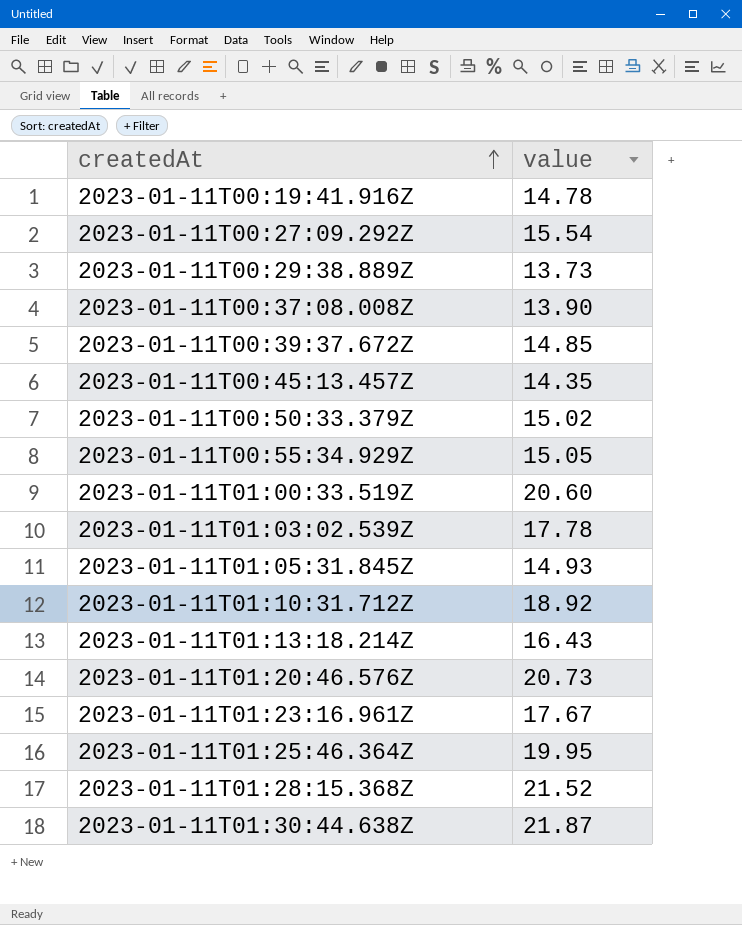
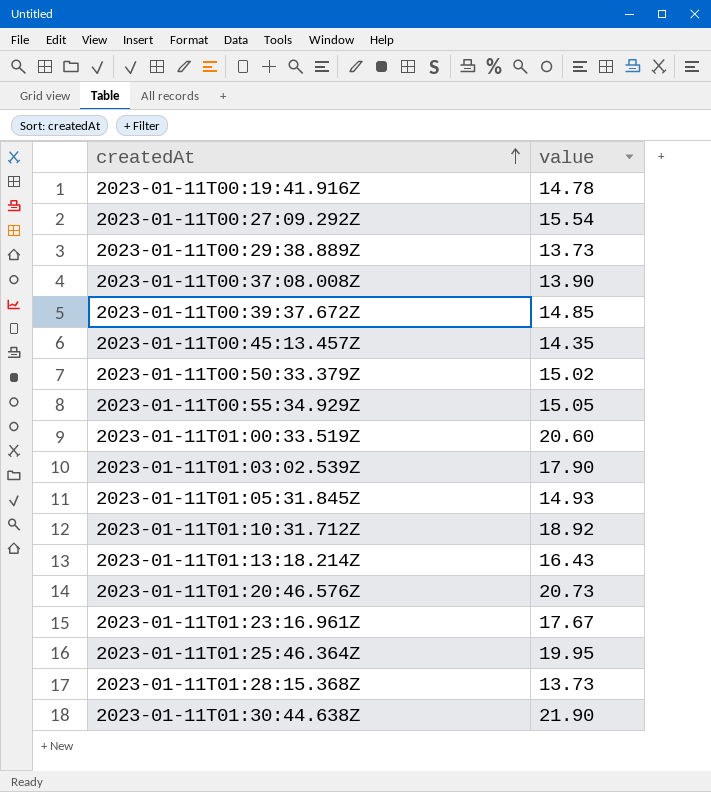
2023-01-11T01:03:02.539Z | value: 17.78 -> 17.90
2023-01-11T01:28:15.368Z | value: 21.52 -> 13.73
2023-01-11T01:30:44.638Z | value: 21.87 -> 21.90

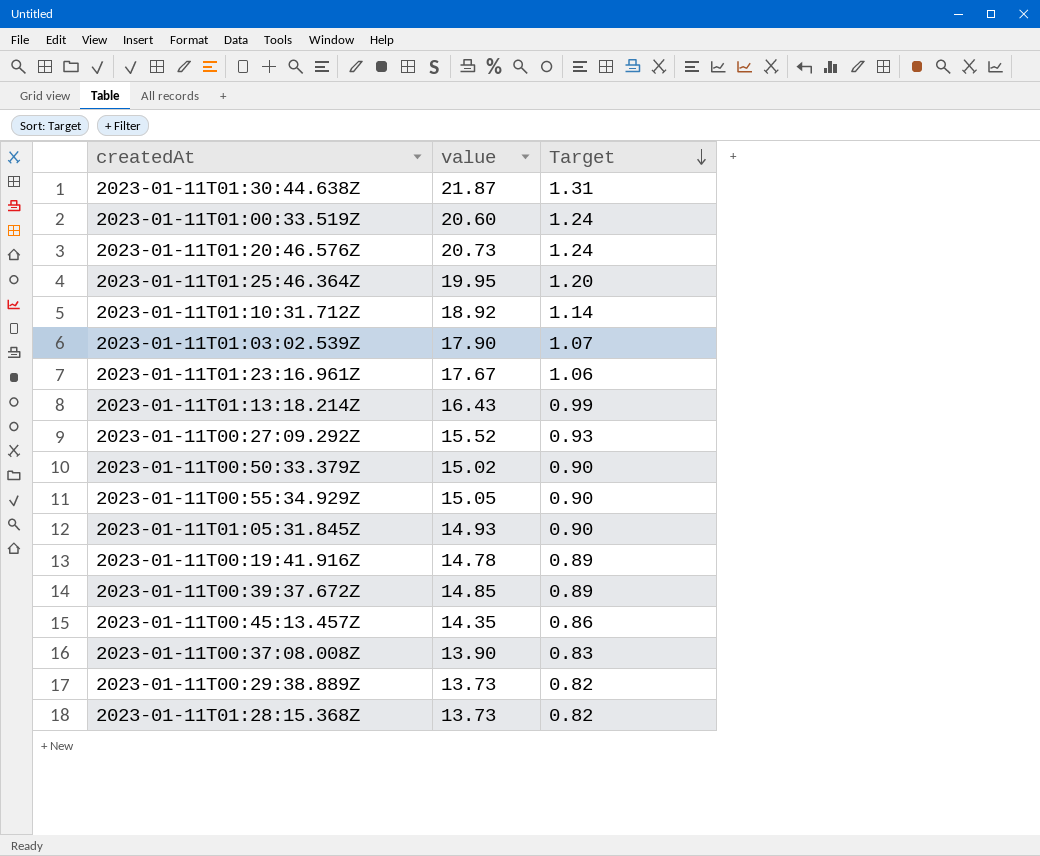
row order: createdAt ascending -> Target descending
column Target | formula: none -> [value] * 0.06
2023-01-11T01:30:44.638Z | value: 21.90 -> 21.87
2023-01-11T00:27:09.292Z | value: 15.54 -> 15.52

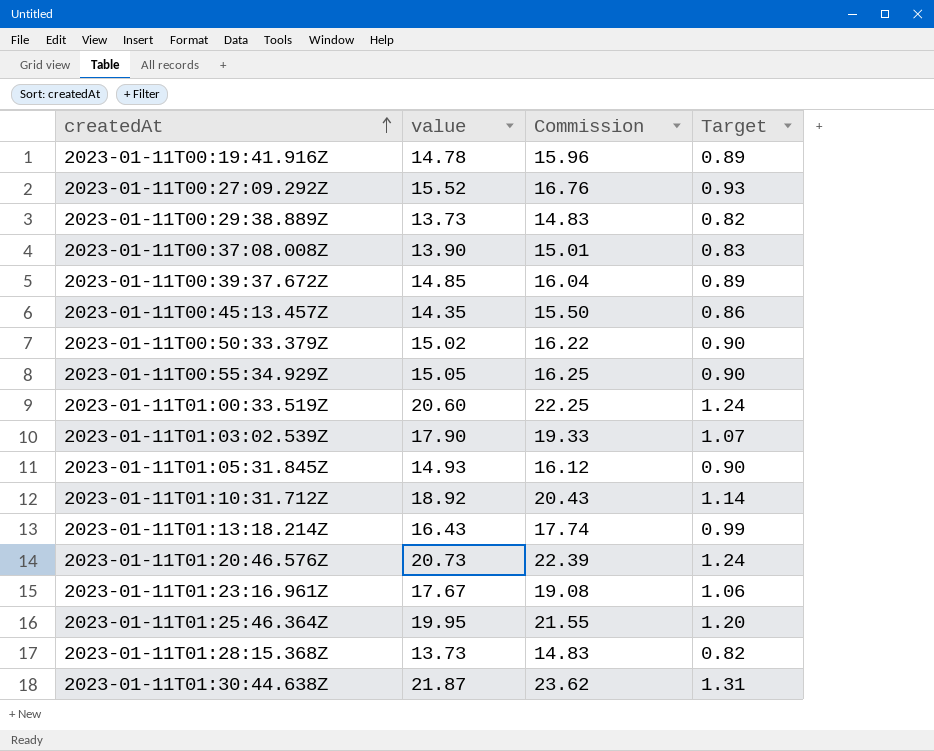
row order: Target descending -> createdAt ascending
column Commission | formula: none -> [value] * 1.08

